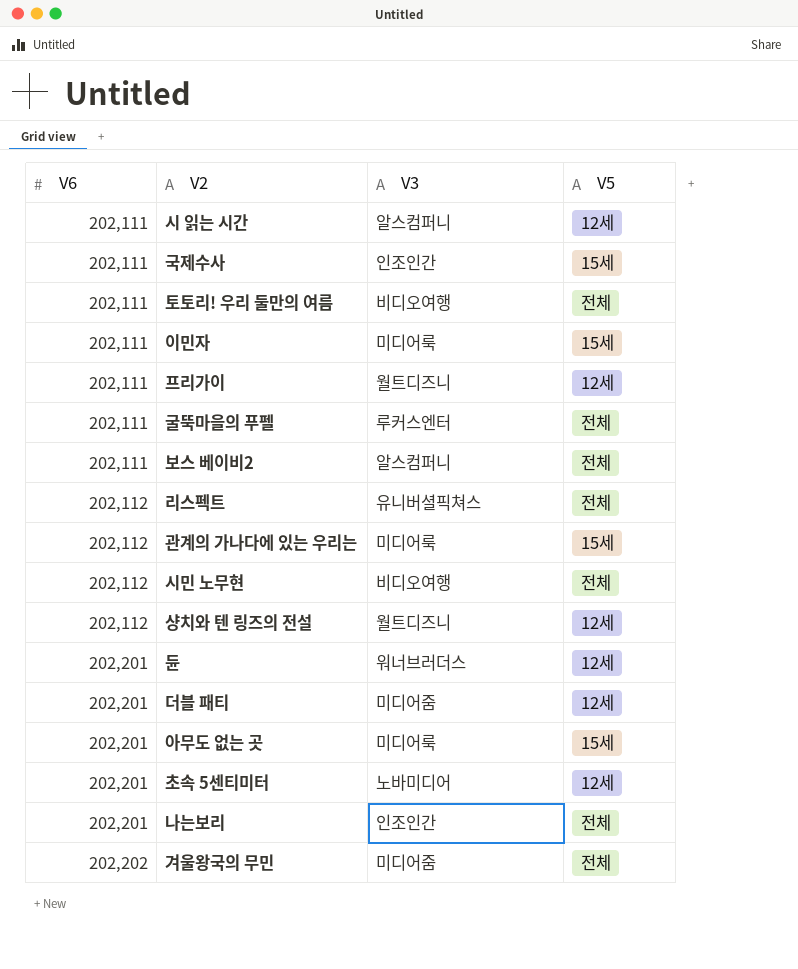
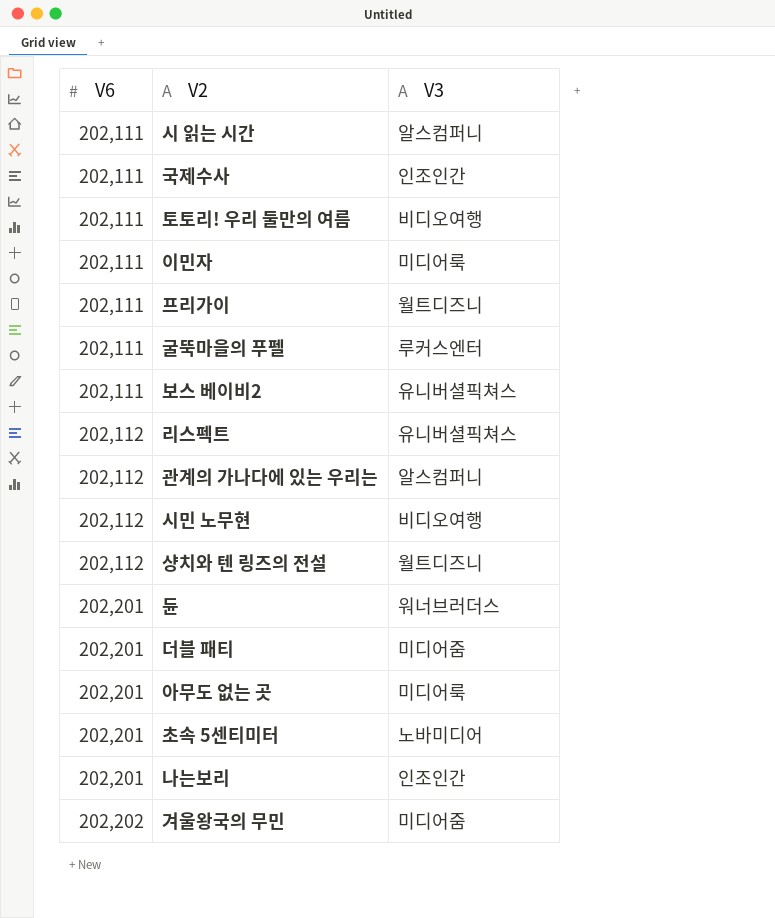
column V5 | position: 4 -> none
보스 베이비2 | V3: 알스컴퍼니 -> 유니버셜픽쳐스
관계의 가나다에 있는 우리는 | V3: 미디어룩 -> 알스컴퍼니

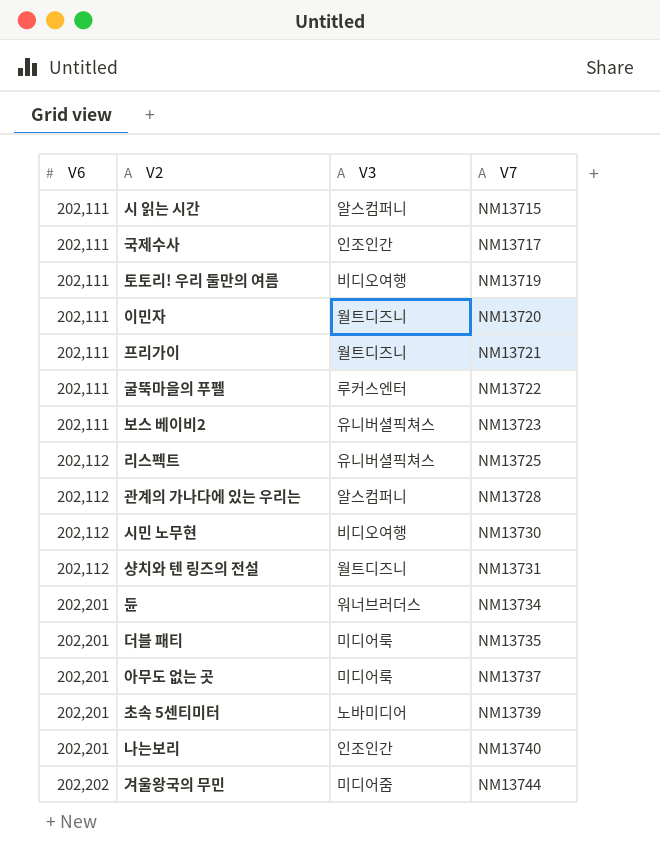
column V7 | position: none -> 4
이민자 | V3: 미디어룩 -> 월트디즈니
더블 패티 | V3: 미디어줌 -> 미디어룩

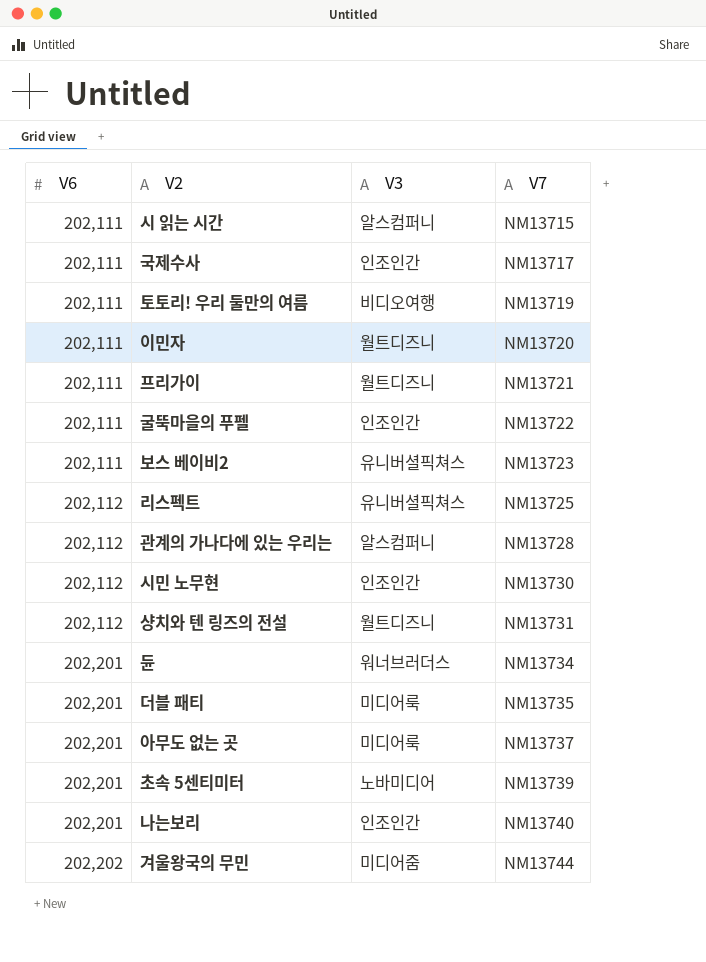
굴뚝마을의 푸펠 | V3: 루커스엔터 -> 인조인간
시민 노무현 | V3: 비디오여행 -> 인조인간

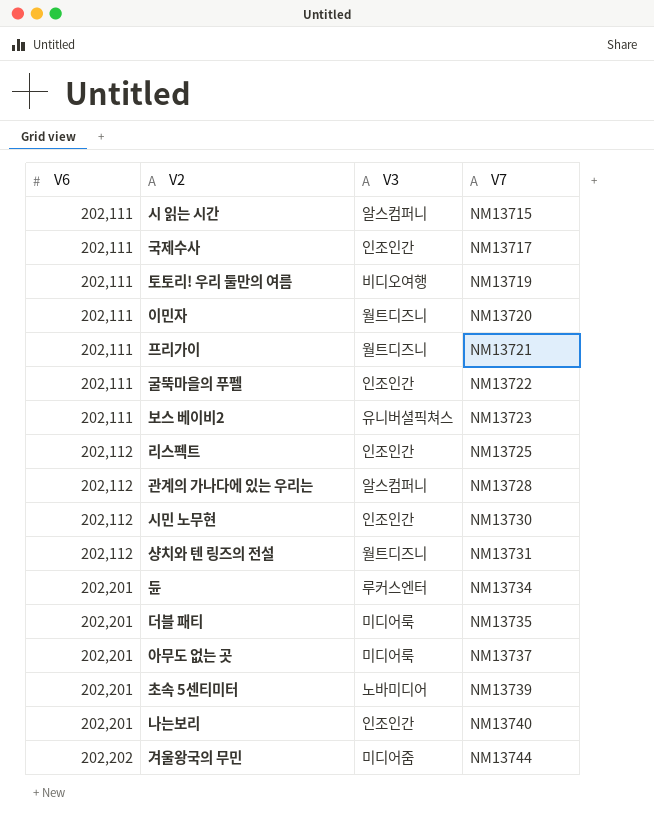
리스펙트 | V3: 유니버셜픽쳐스 -> 인조인간
듄 | V3: 워너브러더스 -> 루커스엔터

